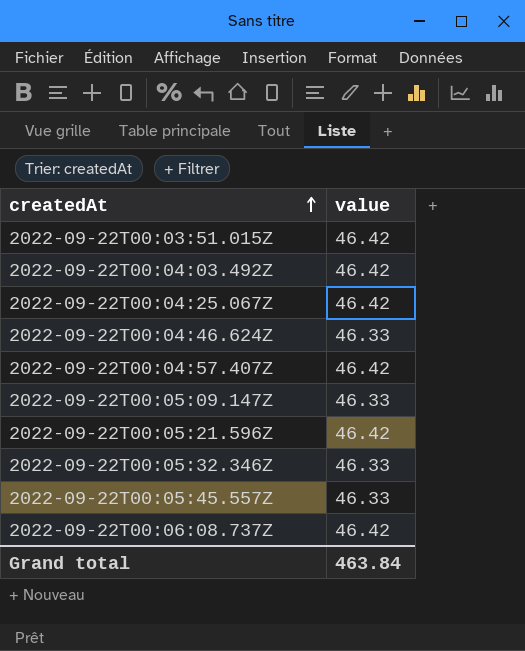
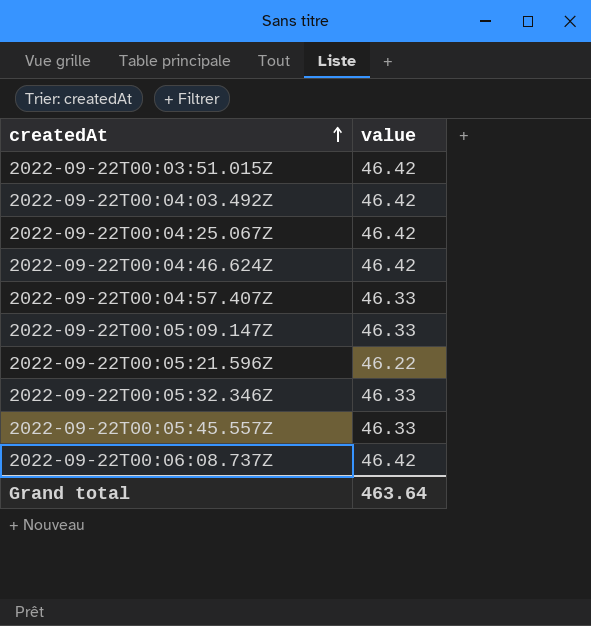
2022-09-22T00:04:46.624Z | value: 46.33 -> 46.42
2022-09-22T00:04:57.407Z | value: 46.42 -> 46.33
2022-09-22T00:05:21.596Z | value: 46.42 -> 46.22
Grand total | value: 463.84 -> 463.64

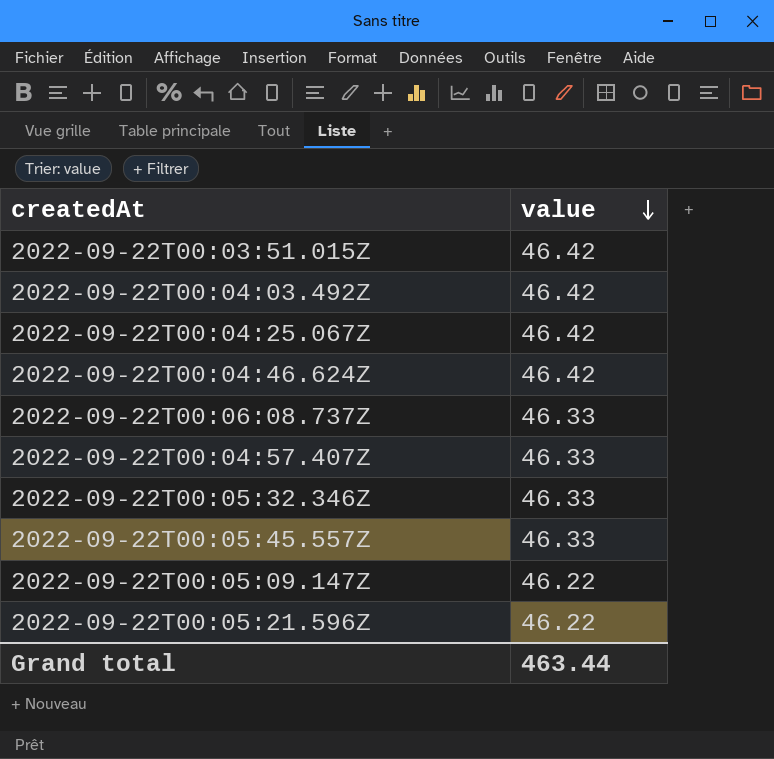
row order: createdAt ascending -> value descending
2022-09-22T00:06:08.737Z | value: 46.42 -> 46.33
2022-09-22T00:05:09.147Z | value: 46.33 -> 46.22
Grand total | value: 463.64 -> 463.44

